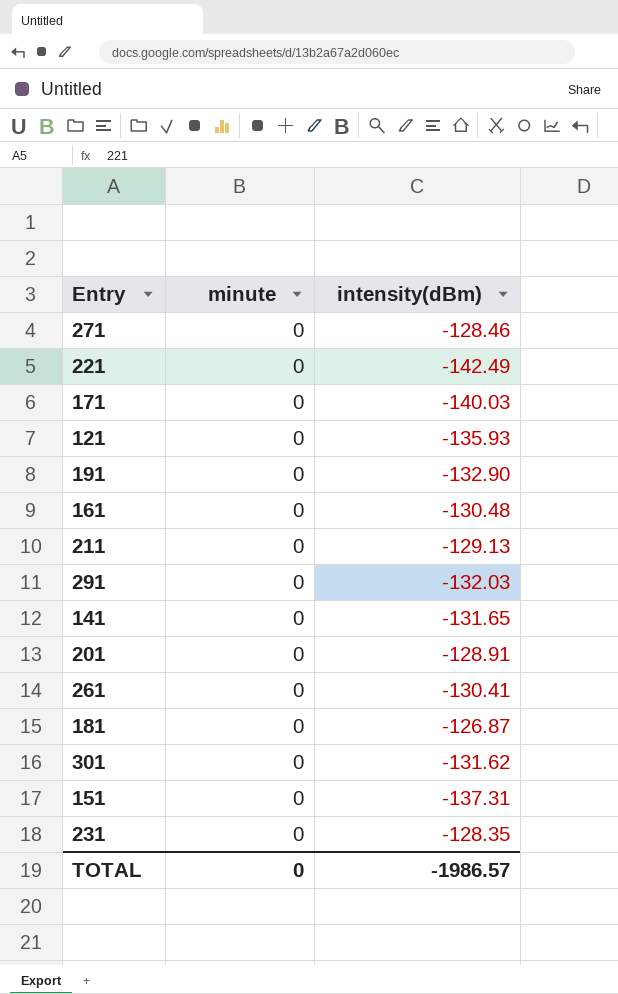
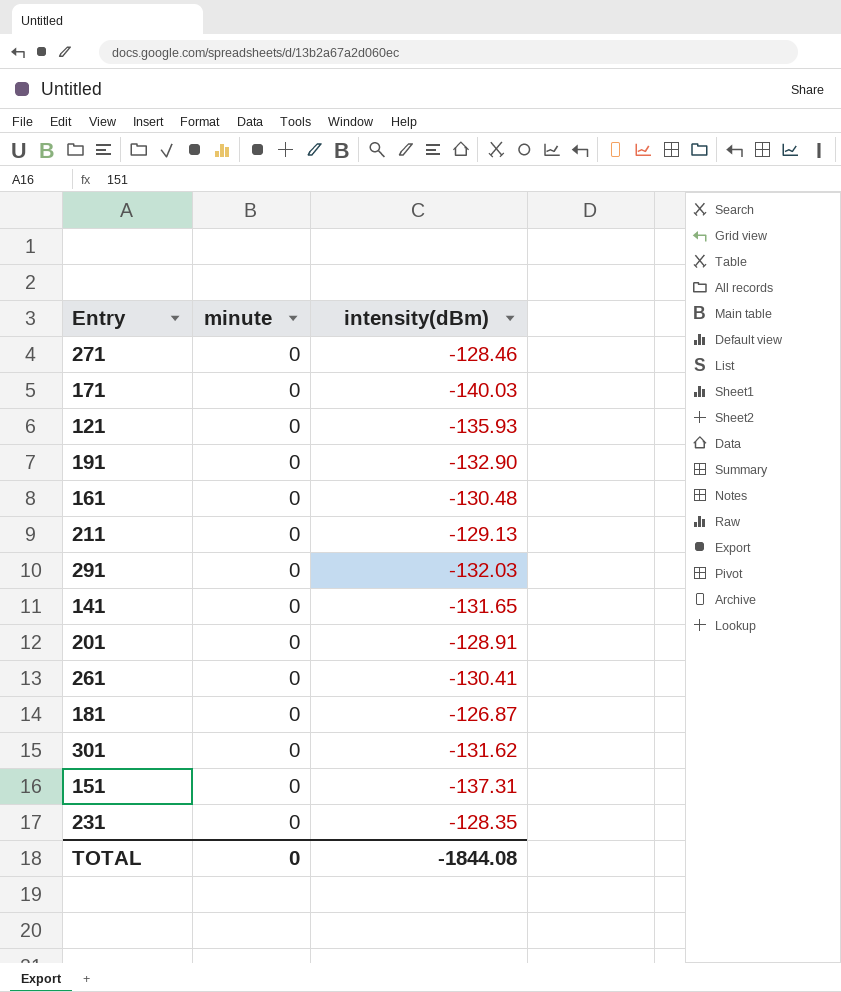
row 221: 0 | -142.49 -> none
TOTAL | intensity(dBm): -1986.57 -> -1844.08

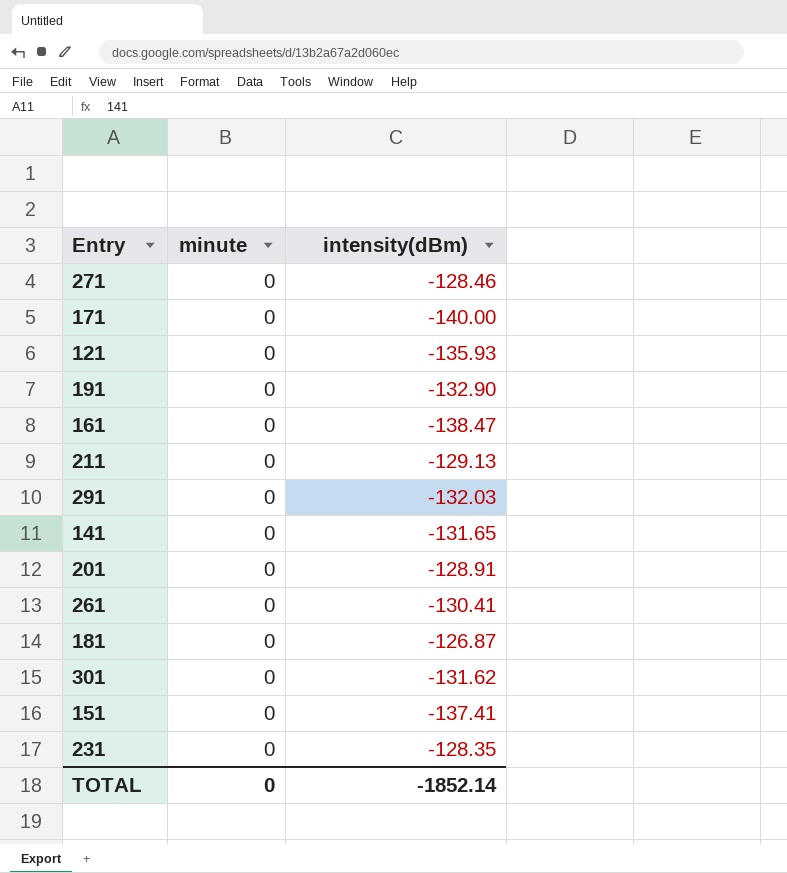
171 | intensity(dBm): -140.03 -> -140.00
161 | intensity(dBm): -130.48 -> -138.47
151 | intensity(dBm): -137.31 -> -137.41
TOTAL | intensity(dBm): -1844.08 -> -1852.14

